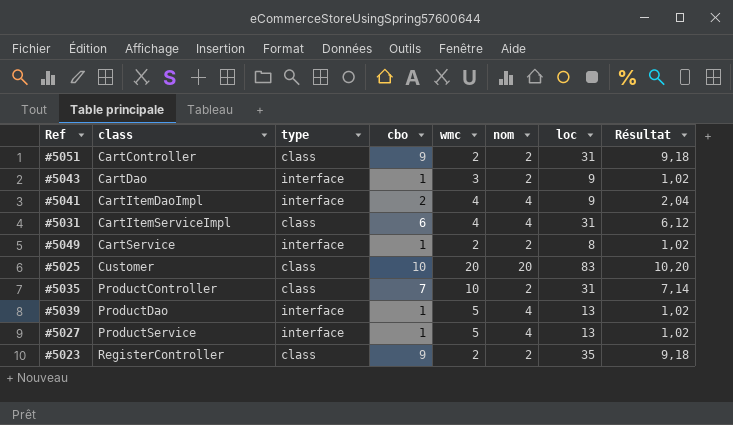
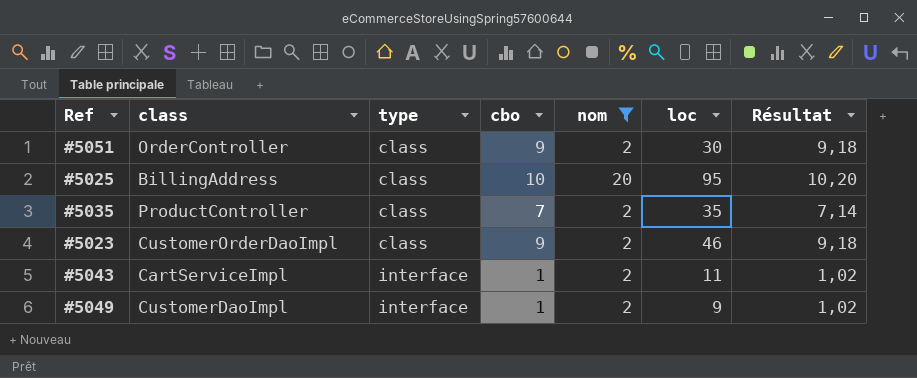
filter: none -> nom != 4
row order: class ascending -> type ascending
column wmc | position: 5 -> none
#5051 | class: CartController -> OrderController
#5051 | loc: 31 -> 30
#5025 | class: Customer -> BillingAddress
#5025 | loc: 83 -> 95
#5035 | loc: 31 -> 35
#5023 | class: RegisterController -> CustomerOrderDaoImpl
#5023 | loc: 35 -> 46
#5043 | class: CartDao -> CartServiceImpl
#5043 | loc: 9 -> 11
#5049 | class: CartService -> CustomerDaoImpl
#5049 | loc: 8 -> 9

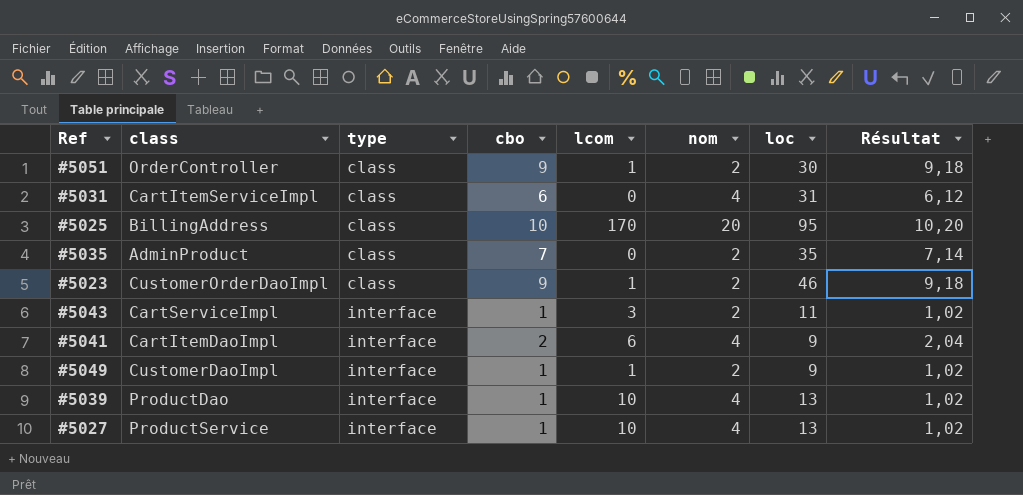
filter: nom != 4 -> none
column lcom | position: none -> 5
#5035 | class: ProductController -> AdminProduct

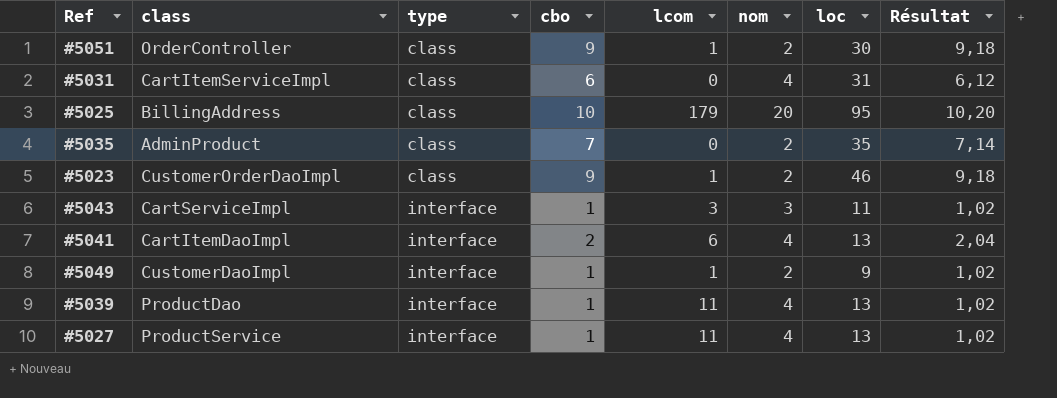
#5025 | lcom: 170 -> 179
#5043 | nom: 2 -> 3
#5041 | loc: 9 -> 13
#5039 | lcom: 10 -> 11
#5027 | lcom: 10 -> 11

